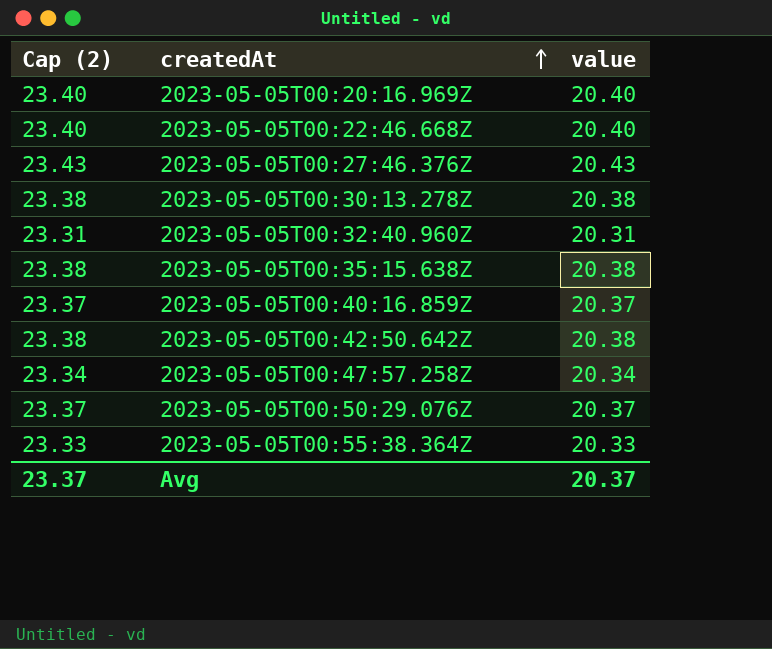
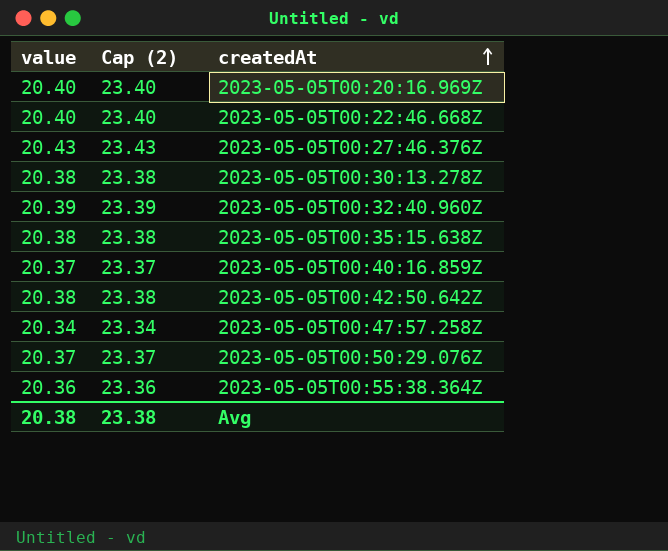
column value | position: 3 -> 1
2023-05-05T00:32:40.960Z | value: 20.31 -> 20.39
2023-05-05T00:32:40.960Z | Cap (2): 23.31 -> 23.39
2023-05-05T00:55:38.364Z | value: 20.33 -> 20.36
2023-05-05T00:55:38.364Z | Cap (2): 23.33 -> 23.36
Avg | value: 20.37 -> 20.38
Avg | Cap (2): 23.37 -> 23.38

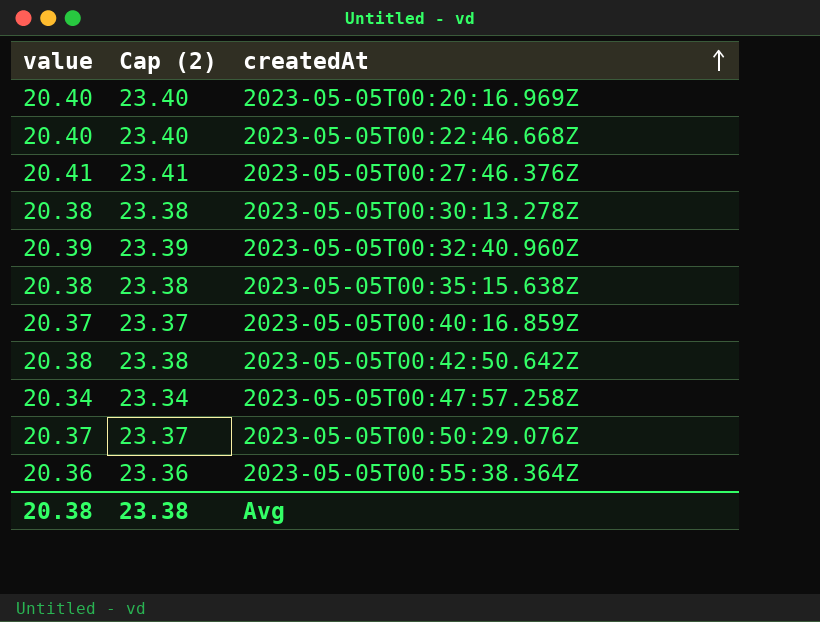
2023-05-05T00:27:46.376Z | value: 20.43 -> 20.41
2023-05-05T00:27:46.376Z | Cap (2): 23.43 -> 23.41

